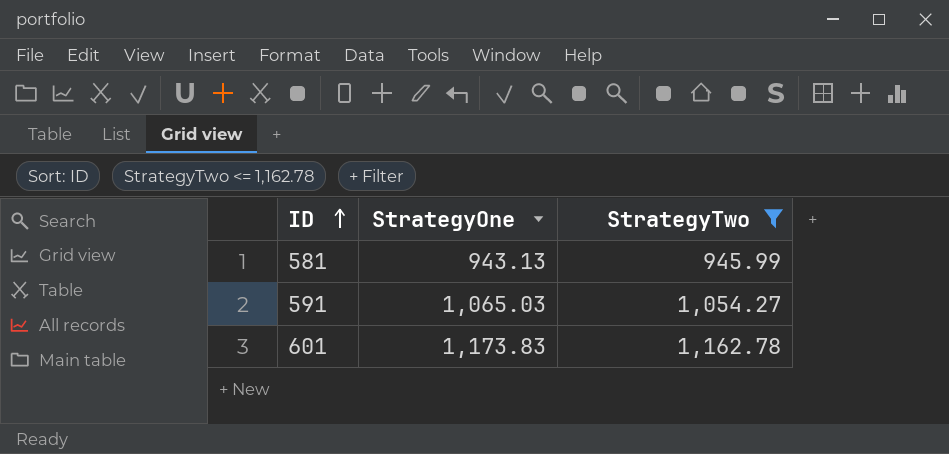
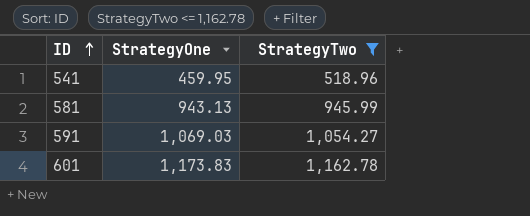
row 541: none -> 459.95 | 518.96
591 | StrategyOne: 1,065.03 -> 1,069.03

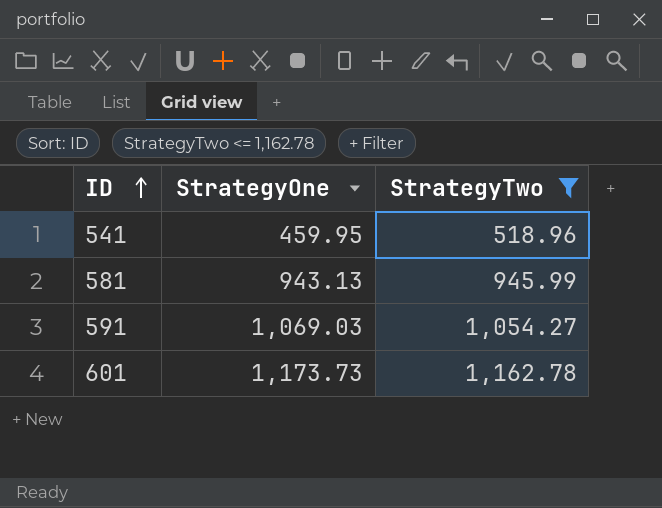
601 | StrategyOne: 1,173.83 -> 1,173.73

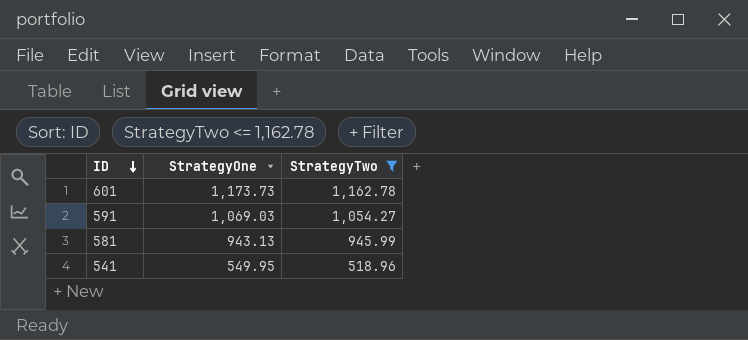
row order: ID ascending -> ID descending
541 | StrategyOne: 459.95 -> 549.95

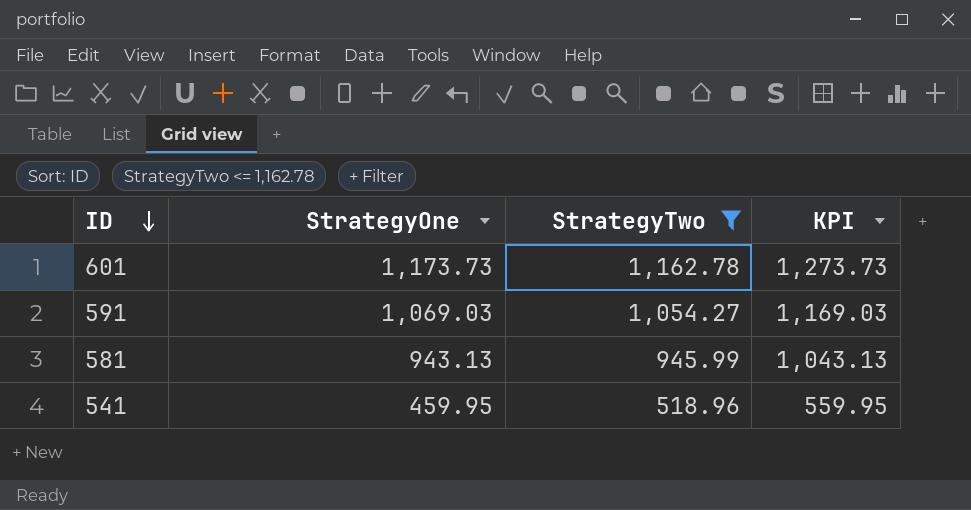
column KPI | formula: none -> [StrategyOne] + 100
541 | StrategyOne: 549.95 -> 459.95

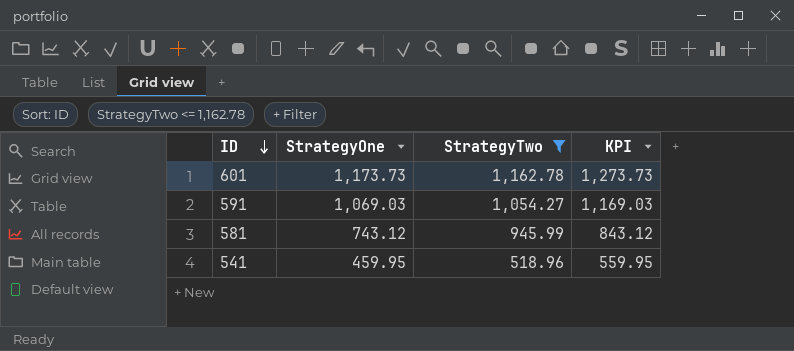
581 | StrategyOne: 943.13 -> 743.12
581 | KPI: 1,043.13 -> 843.12

